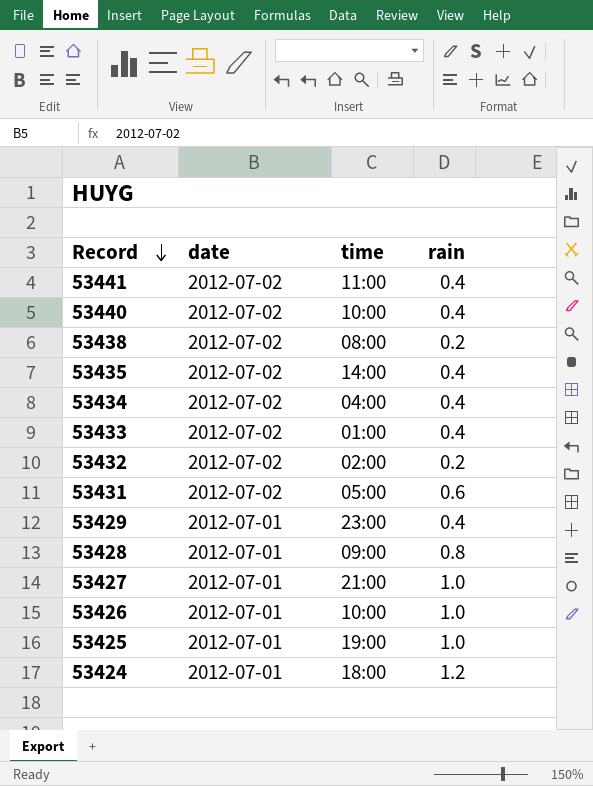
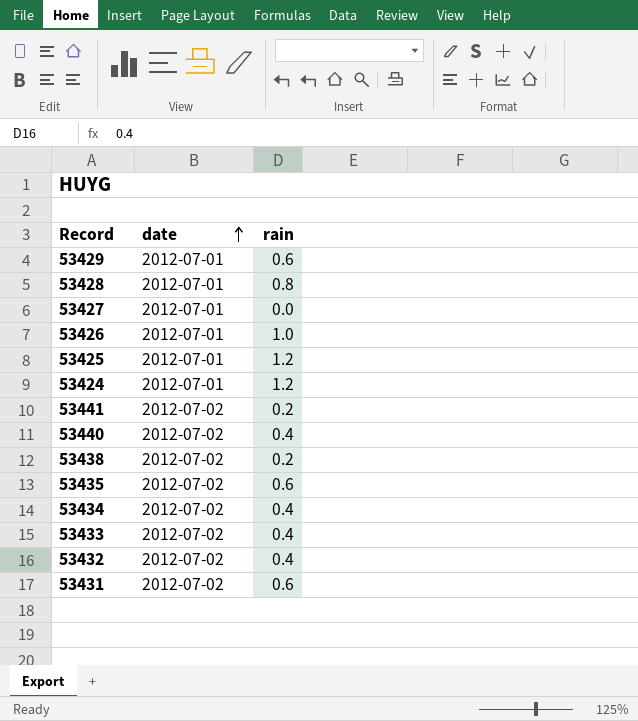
row order: Record descending -> date ascending
column time | position: 3 -> none
53429 | rain: 0.4 -> 0.6
53427 | rain: 1.0 -> 0.0
53425 | rain: 1.0 -> 1.2
53441 | rain: 0.4 -> 0.2
53435 | rain: 0.4 -> 0.6
53432 | rain: 0.2 -> 0.4

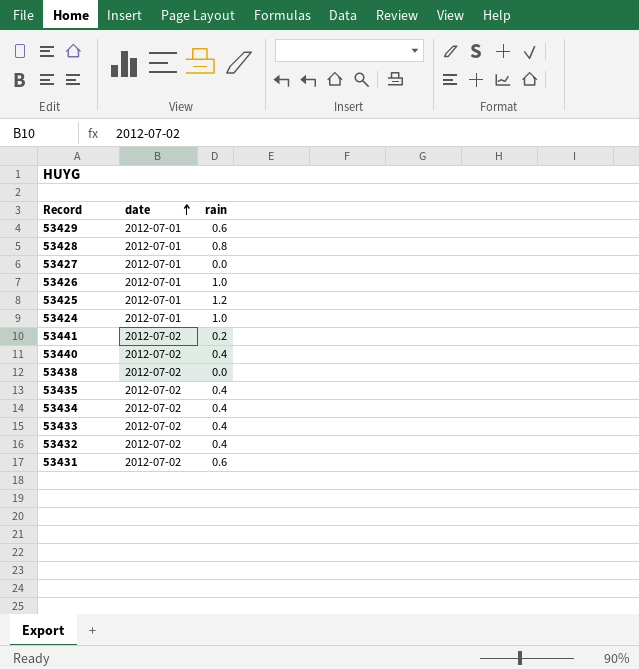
53424 | rain: 1.2 -> 1.0
53438 | rain: 0.2 -> 0.0
53435 | rain: 0.6 -> 0.4

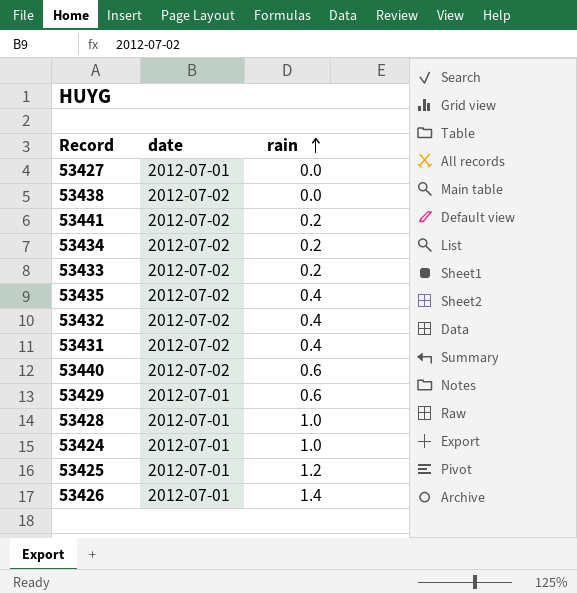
row order: date ascending -> rain ascending
53434 | rain: 0.4 -> 0.2
53433 | rain: 0.4 -> 0.2
53431 | rain: 0.6 -> 0.4
53440 | rain: 0.4 -> 0.6
53428 | rain: 0.8 -> 1.0
53426 | rain: 1.0 -> 1.4

